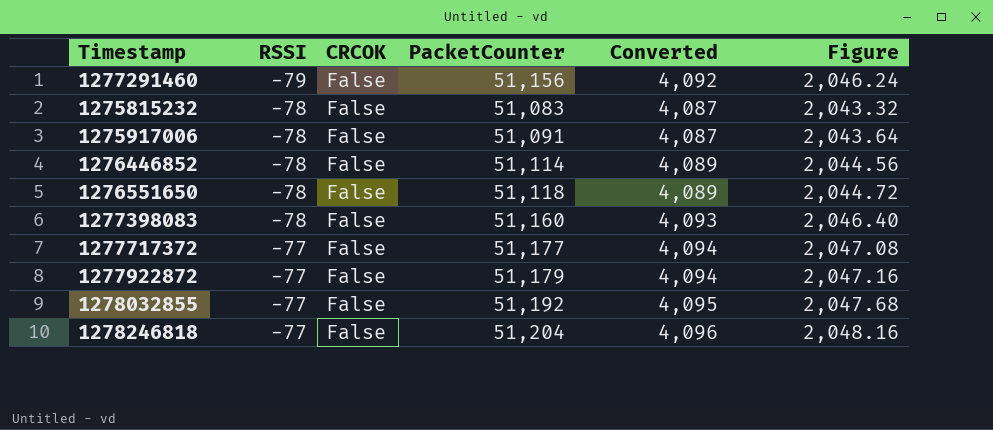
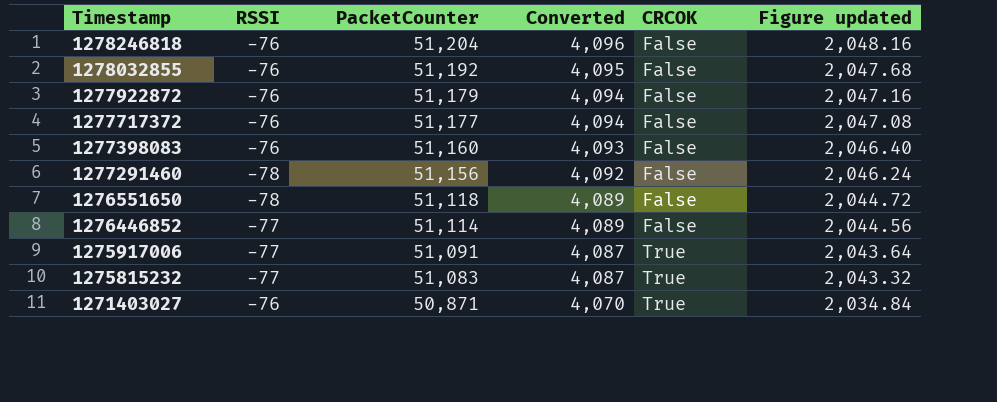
row order: RSSI ascending -> Timestamp descending
column CRCOK | position: 3 -> 5
column name: Figure -> Figure updated
1278246818 | RSSI: -77 -> -76
1278032855 | RSSI: -77 -> -76
1277922872 | RSSI: -77 -> -76
1277717372 | RSSI: -77 -> -76
1277398083 | RSSI: -78 -> -76
1277291460 | RSSI: -79 -> -78
1276446852 | RSSI: -78 -> -77
1275917006 | RSSI: -78 -> -77
1275917006 | CRCOK: False -> True
1275815232 | RSSI: -78 -> -77
1275815232 | CRCOK: False -> True
row 1271403027: none -> -76 | 50,871 | 4,070 | True | 2,034.84

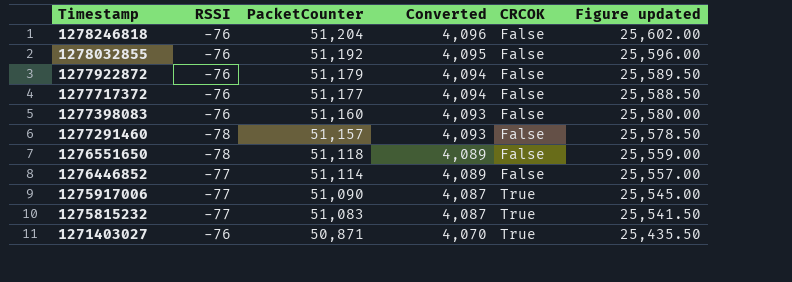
column Figure updated | formula: [PacketCounter] * 0.04 -> [PacketCounter] * 0.5
1277291460 | PacketCounter: 51,156 -> 51,157
1277291460 | Converted: 4,092 -> 4,093
1275917006 | PacketCounter: 51,091 -> 51,090

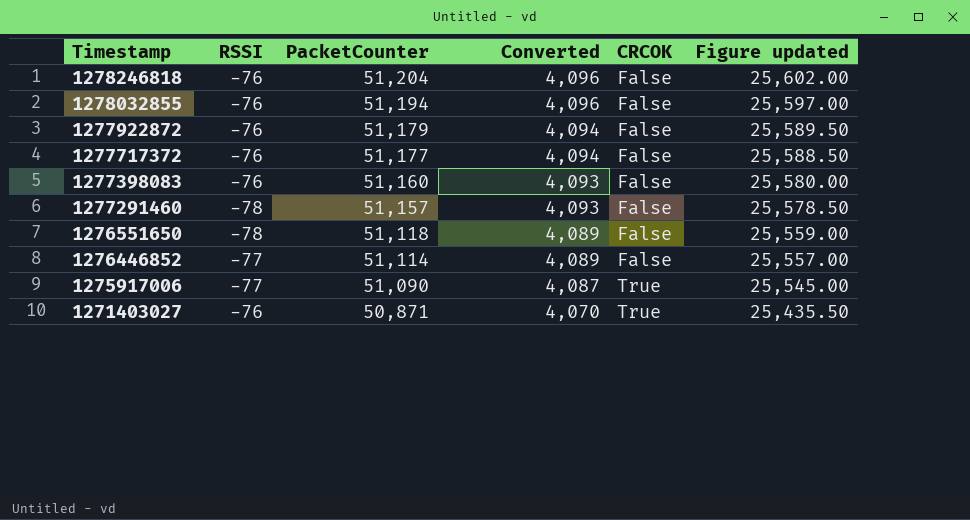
row 1275815232: -77 | 51,083 | 4,087 | True | 25,541.50 -> none
1278032855 | PacketCounter: 51,192 -> 51,194
1278032855 | Converted: 4,095 -> 4,096
1278032855 | Figure updated: 25,596.00 -> 25,597.00

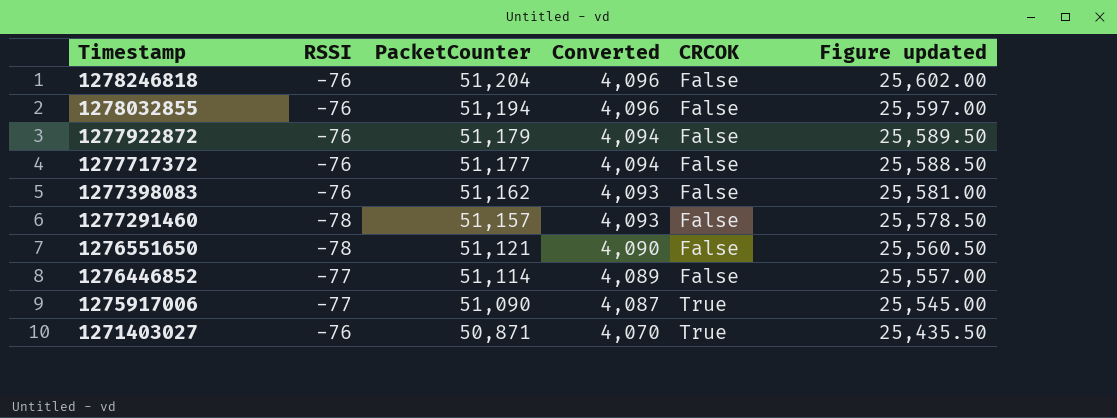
1277398083 | PacketCounter: 51,160 -> 51,162
1277398083 | Figure updated: 25,580.00 -> 25,581.00
1276551650 | PacketCounter: 51,118 -> 51,121
1276551650 | Converted: 4,089 -> 4,090
1276551650 | Figure updated: 25,559.00 -> 25,560.50

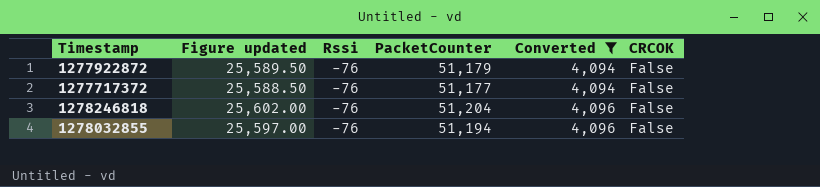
filter: none -> Converted >= 4,094
row order: Timestamp descending -> Converted ascending
column Figure updated | position: 6 -> 2
column name: RSSI -> Rssi

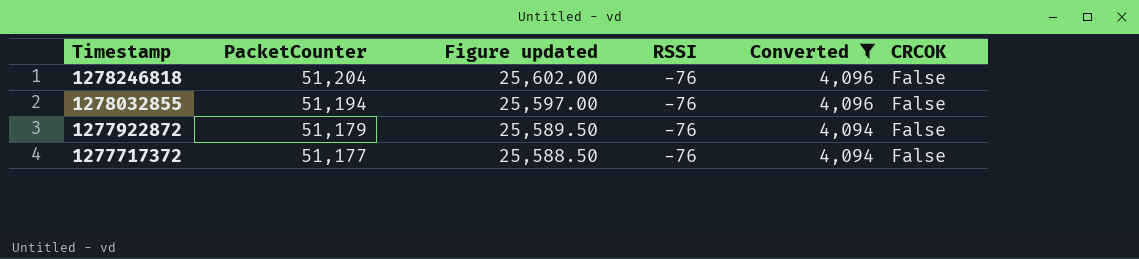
row order: Converted ascending -> Timestamp descending
column PacketCounter | position: 4 -> 2
column name: Rssi -> RSSI

